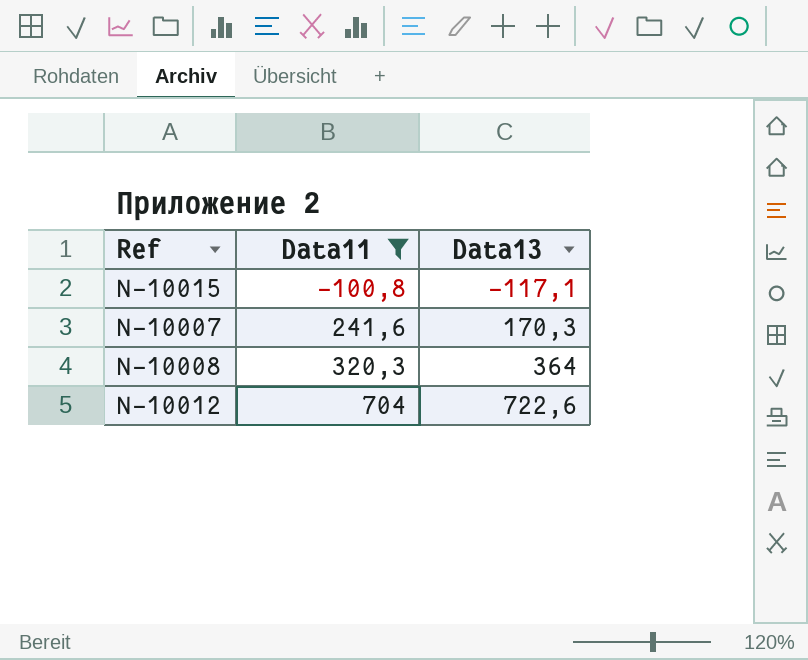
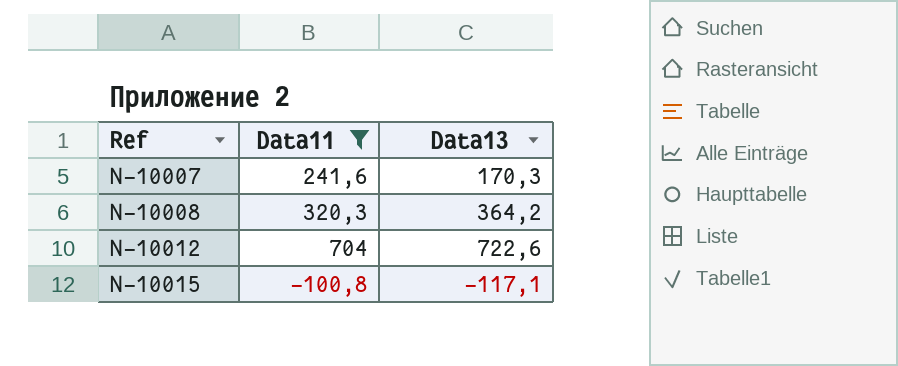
row order: Data11 ascending -> Ref ascending
N-10008 | Data13: 364 -> 364,2

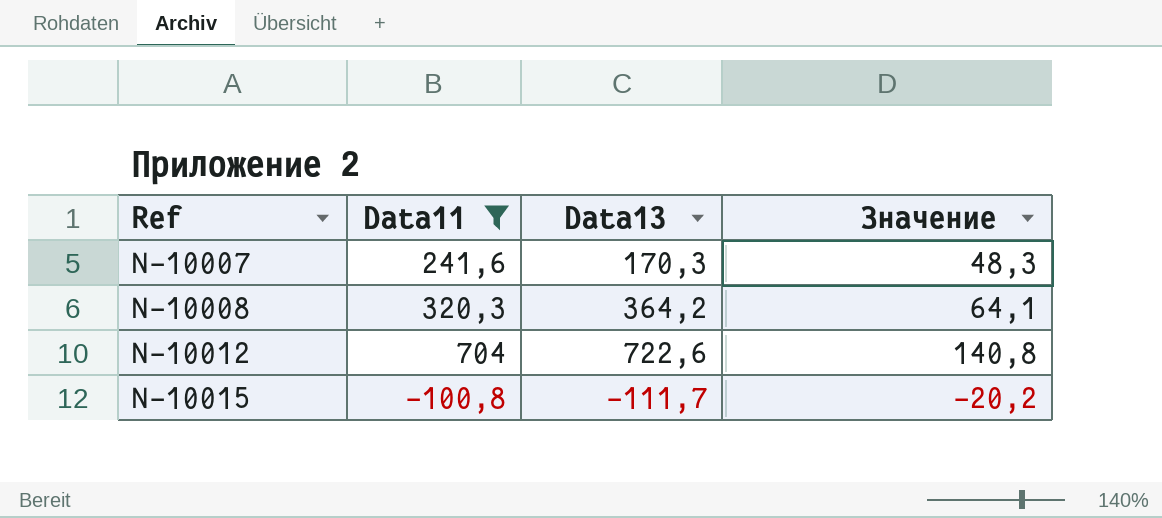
column Значение | formula: none -> [Data11] * 0,2
N-10015 | Data13: -117,1 -> -111,7

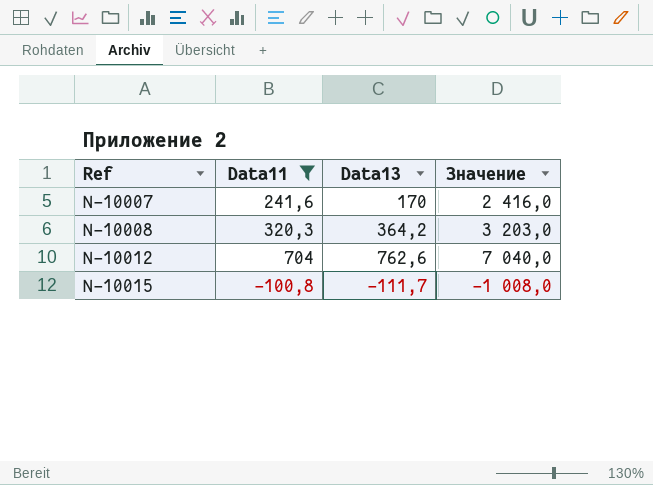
column Значение | formula: [Data11] * 0,2 -> [Data11] * 10
N-10007 | Data13: 170,3 -> 170
N-10012 | Data13: 722,6 -> 762,6

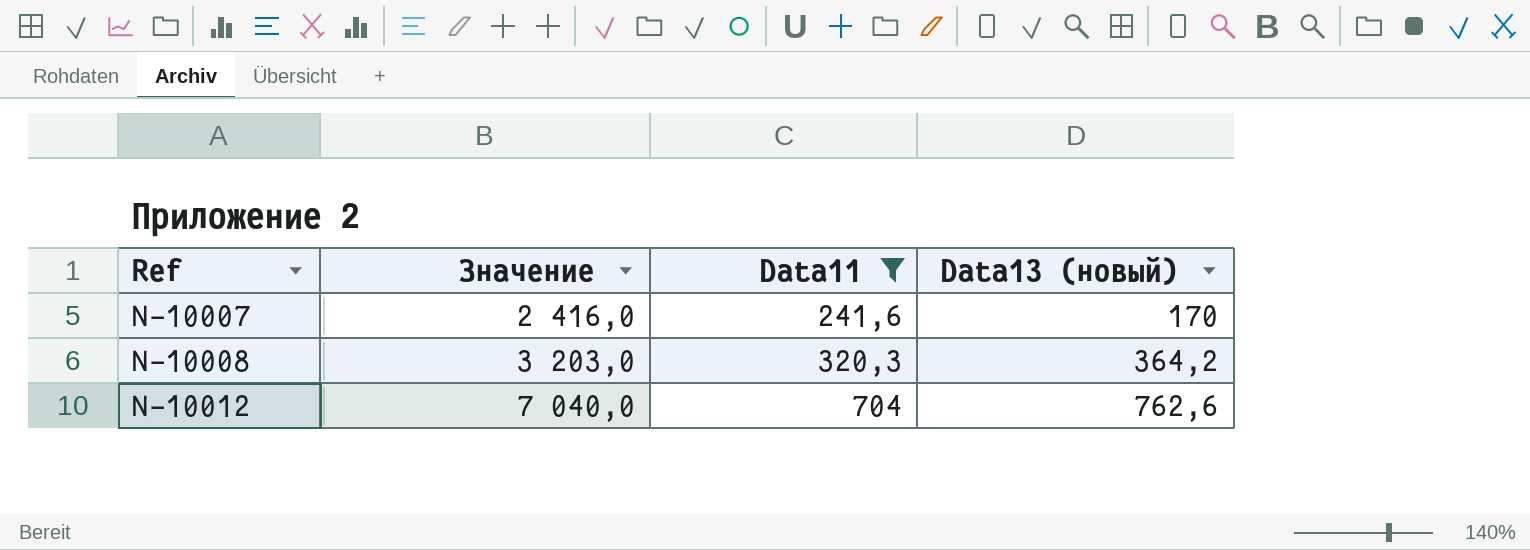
column Значение | position: 4 -> 2
column name: Data13 -> Data13 (новый)
row N-10015: -100,8 | -111,7 | -1 008,0 -> none

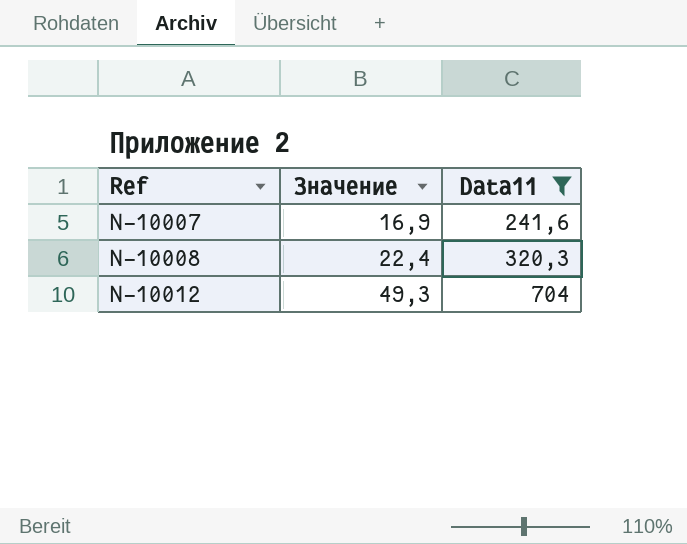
column Data13 (новый) | position: 4 -> none
column Значение | formula: [Data11] * 10 -> [Data11] * 0,07

